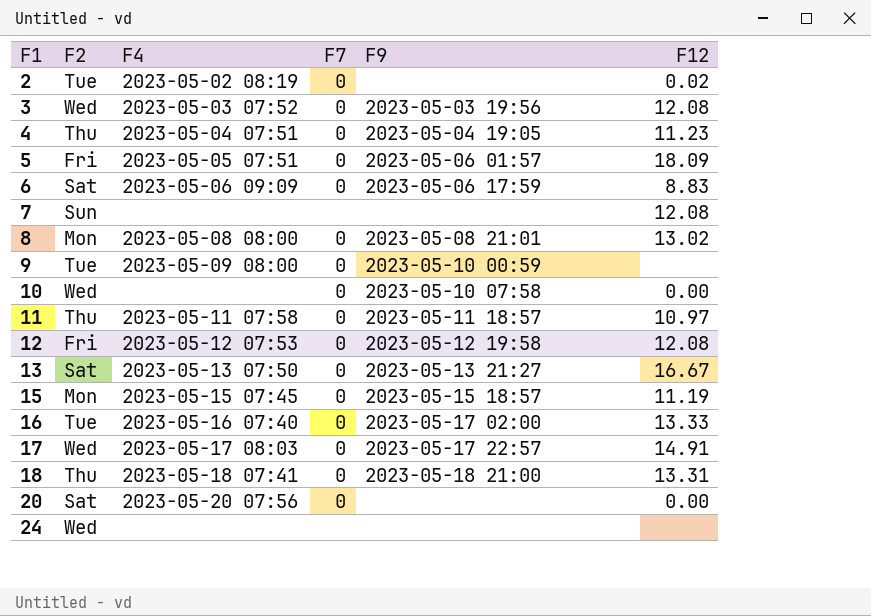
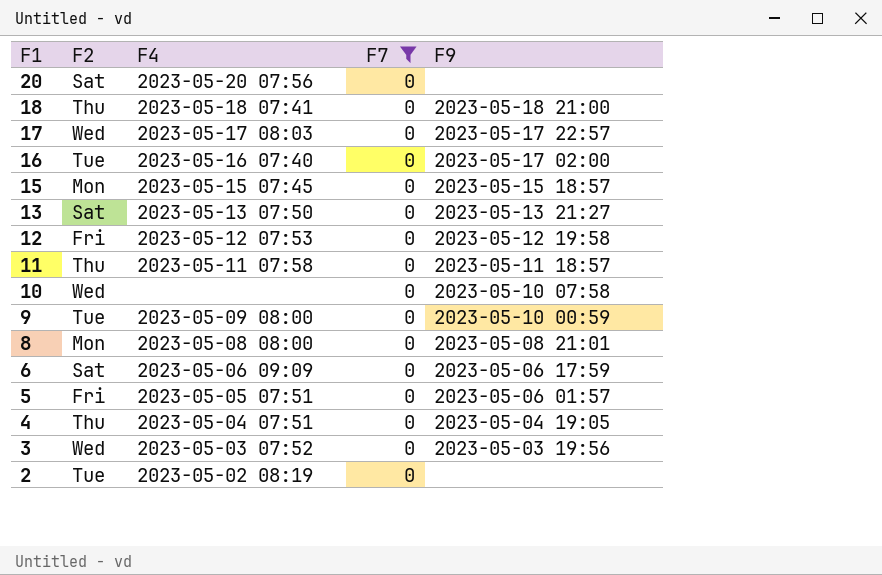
filter: none -> F7 = 0
row order: F1 ascending -> F1 descending
column F12 | position: 6 -> none

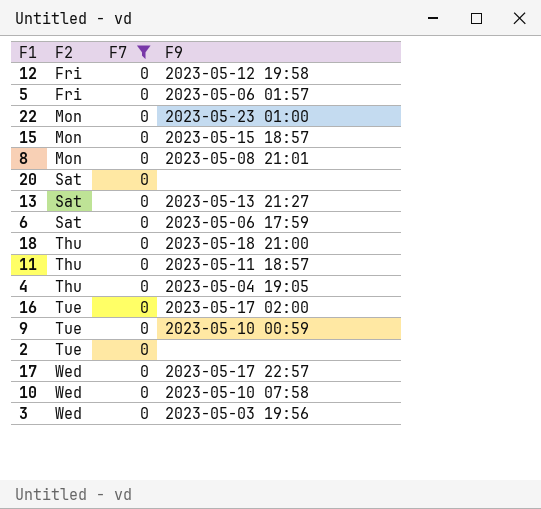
row order: F1 descending -> F2 ascending
column F4 | position: 3 -> none
row 22: none -> Mon | 0 | 2023-05-23 01:00

